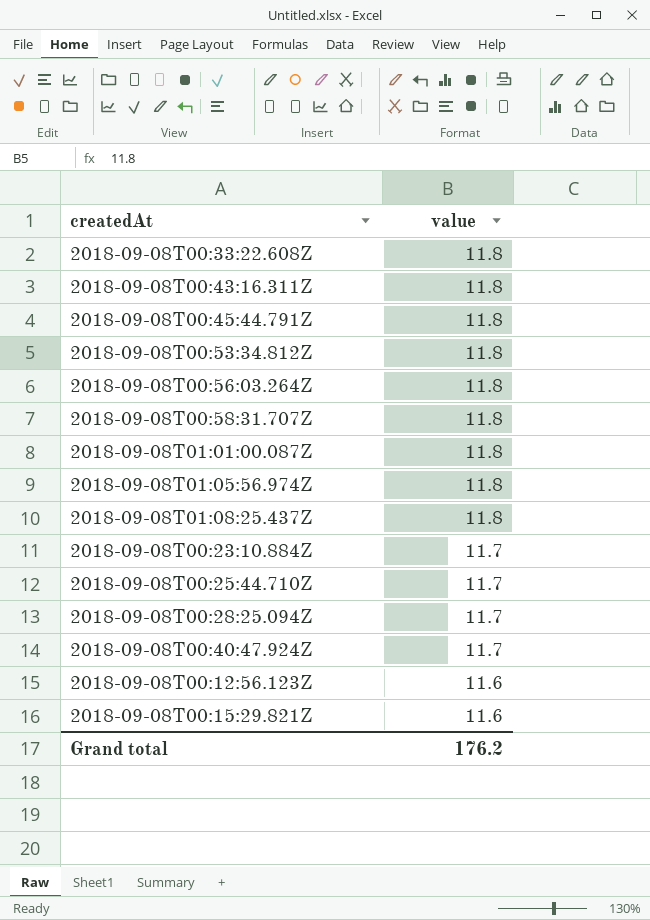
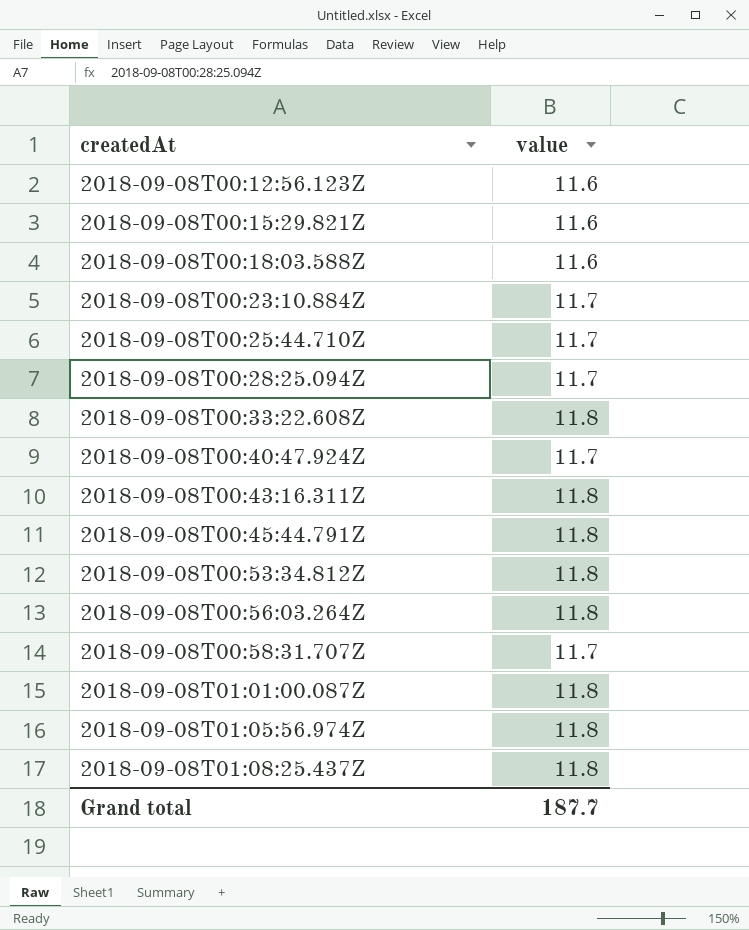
row order: value descending -> createdAt ascending
row 2018-09-08T00:18:03.588Z: none -> 11.6
2018-09-08T00:58:31.707Z | value: 11.8 -> 11.7
Grand total | value: 176.2 -> 187.7

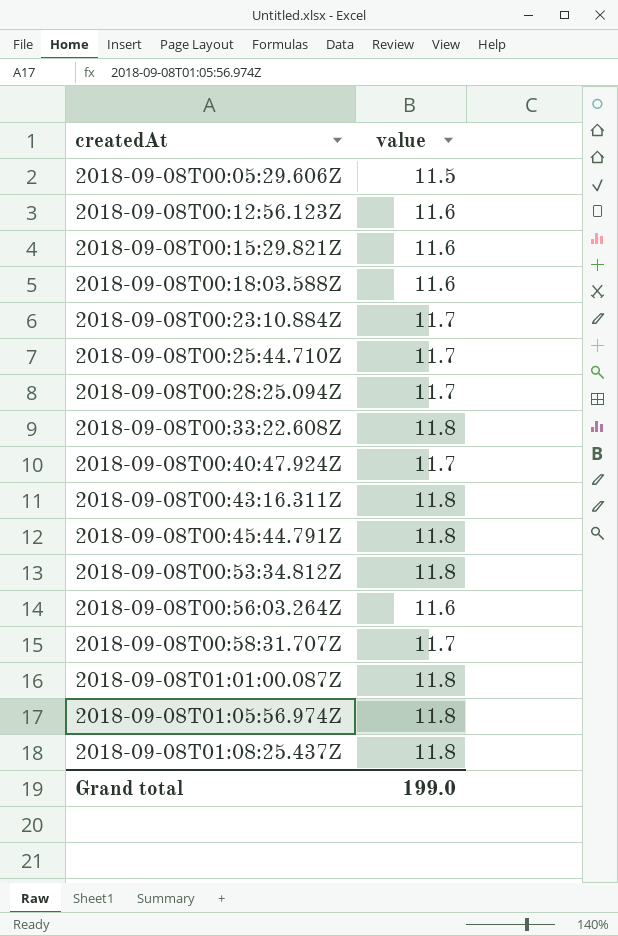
row 2018-09-08T00:05:29.606Z: none -> 11.5
2018-09-08T00:56:03.264Z | value: 11.8 -> 11.6
Grand total | value: 187.7 -> 199.0

